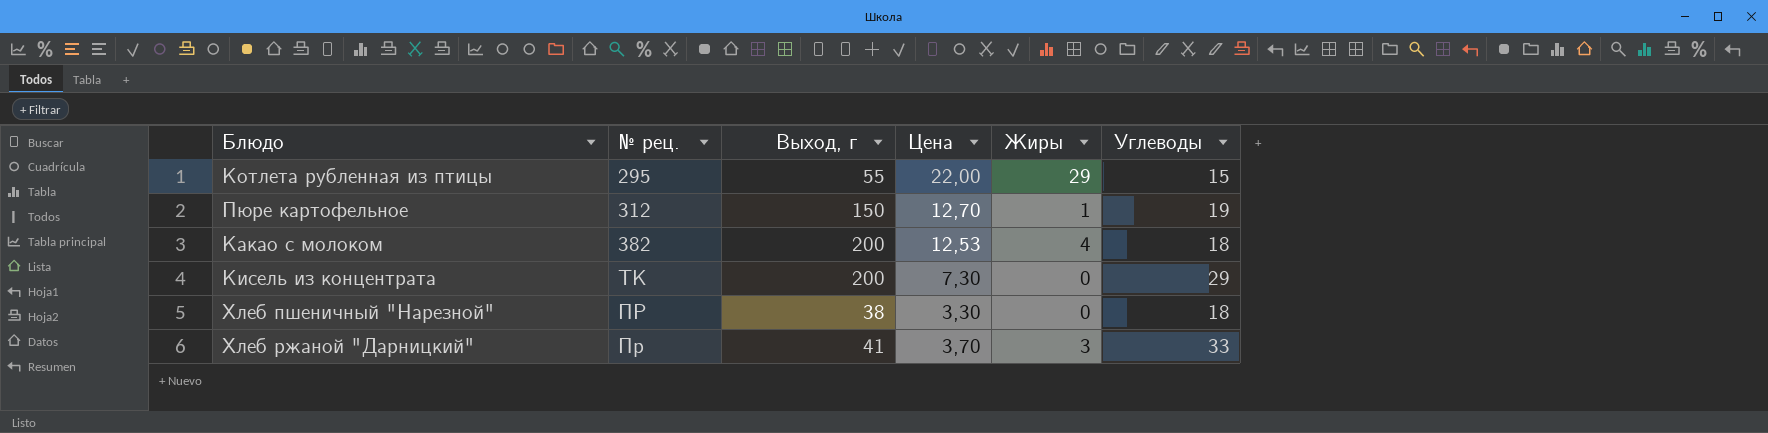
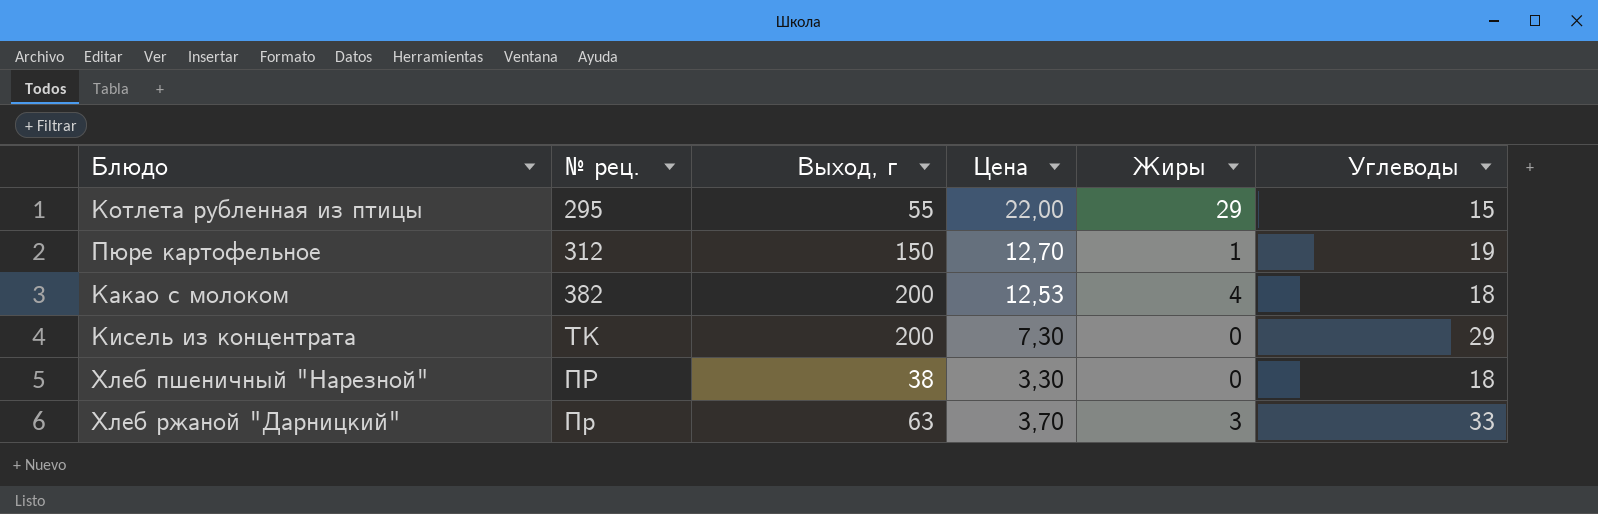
Хлеб ржаной "Дарницкий" | Выход, г: 41 -> 63

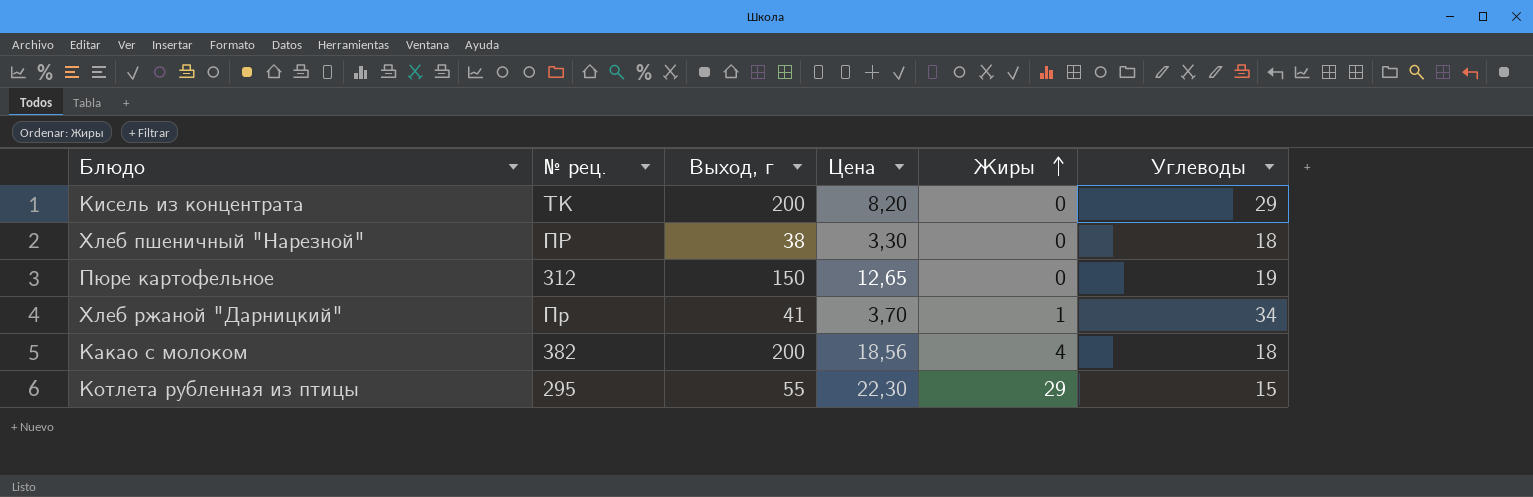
row order: none -> Жиры ascending
Кисель из концентрата | Цена: 7,30 -> 8,20
Пюре картофельное | Цена: 12,70 -> 12,65
Пюре картофельное | Жиры: 1 -> 0
Хлеб ржаной "Дарницкий" | Выход, г: 63 -> 41
Хлеб ржаной "Дарницкий" | Жиры: 3 -> 1
Хлеб ржаной "Дарницкий" | Углеводы: 33 -> 34
Какао с молоком | Цена: 12,53 -> 18,56
Котлета рубленная из птицы | Цена: 22,00 -> 22,30

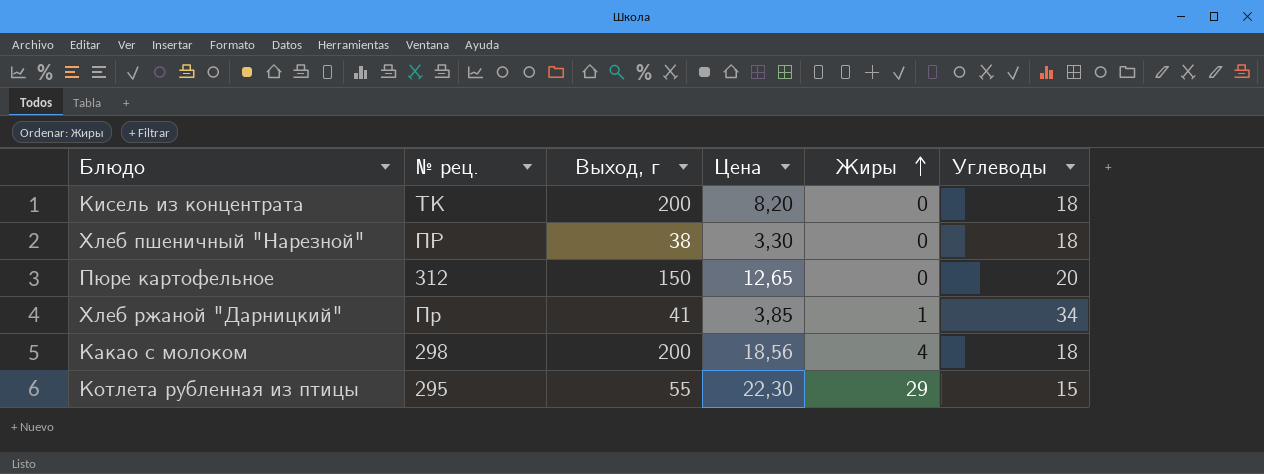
Кисель из концентрата | Углеводы: 29 -> 18
Пюре картофельное | Углеводы: 19 -> 20
Хлеб ржаной "Дарницкий" | Цена: 3,70 -> 3,85
Какао с молоком | № рец.: 382 -> 298

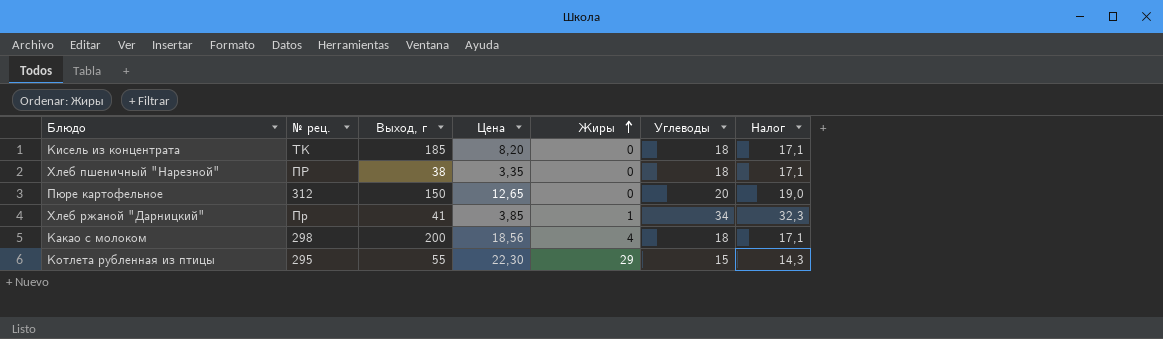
column Налог | formula: none -> [Углеводы] * 0,95
Кисель из концентрата | Выход, г: 200 -> 185
Хлеб пшеничный "Нарезной" | Цена: 3,30 -> 3,35

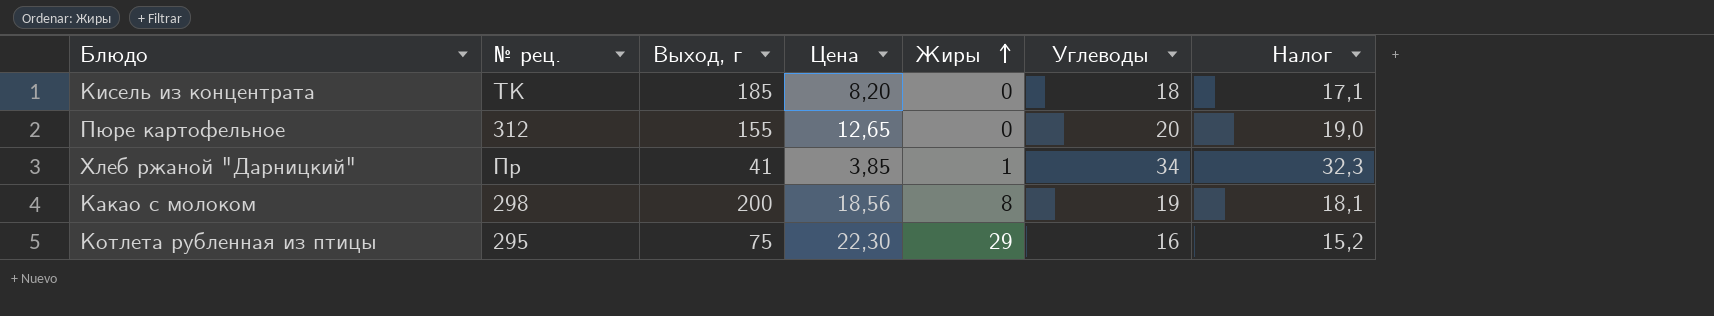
row Хлеб пшеничный "Нарезной": ПР | 38 | 3,35 | 0 | 18 | 17,1 -> none
Пюре картофельное | Выход, г: 150 -> 155
Какао с молоком | Жиры: 4 -> 8
Какао с молоком | Углеводы: 18 -> 19
Какао с молоком | Налог: 17,1 -> 18,1
Котлета рубленная из птицы | Выход, г: 55 -> 75
Котлета рубленная из птицы | Углеводы: 15 -> 16
Котлета рубленная из птицы | Налог: 14,3 -> 15,2

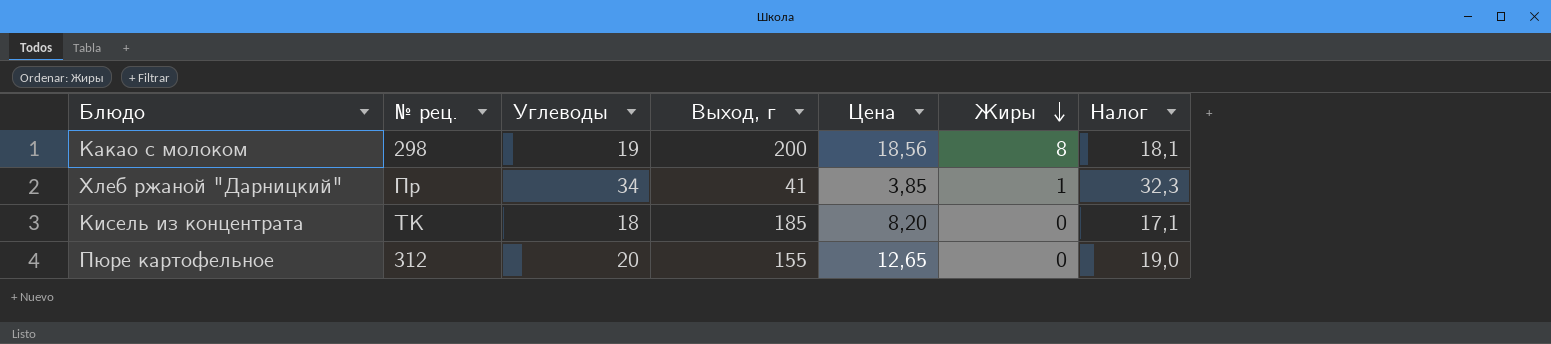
row order: Жиры ascending -> Жиры descending
column Углеводы | position: 6 -> 3
row Котлета рубленная из птицы: 295 | 75 | 22,30 | 29 | 16 | 15,2 -> none

